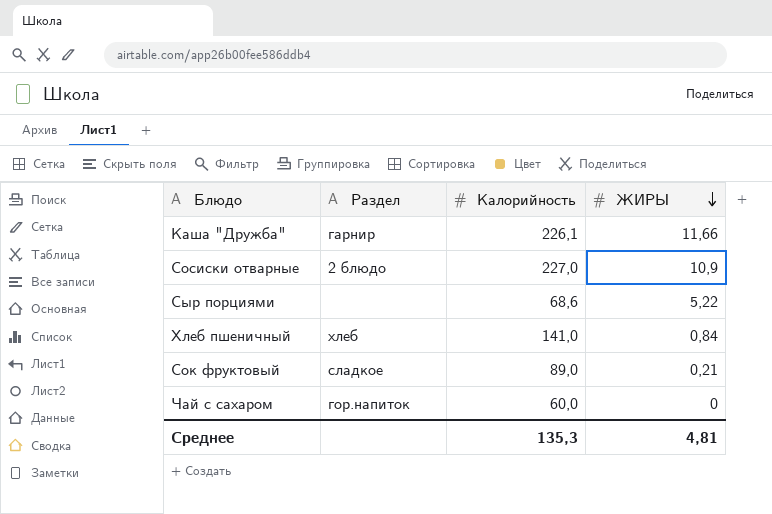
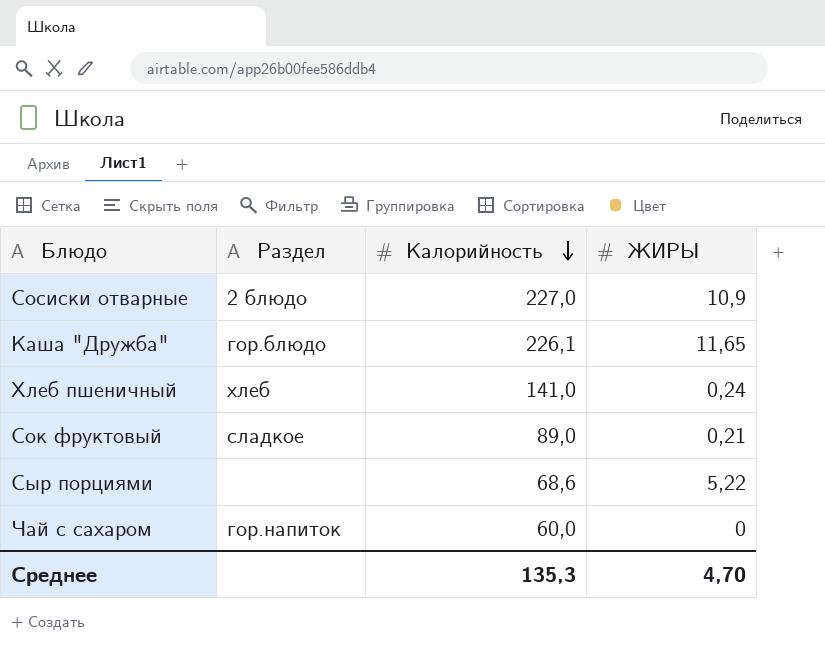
row order: ЖИРЫ descending -> Калорийность descending
Каша "Дружба" | Раздел: гарнир -> гор.блюдо
Каша "Дружба" | ЖИРЫ: 11,66 -> 11,65
Хлеб пшеничный | ЖИРЫ: 0,84 -> 0,24
Среднее | ЖИРЫ: 4,81 -> 4,70

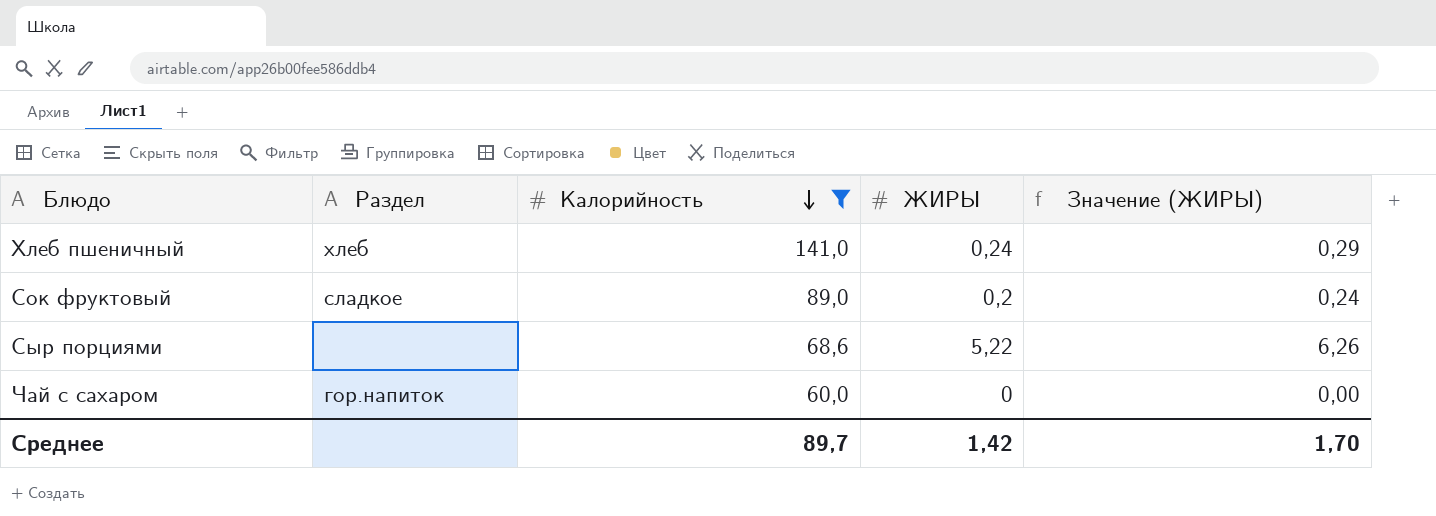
filter: none -> Калорийность <= 141,0
column Значение (ЖИРЫ) | formula: none -> [ЖИРЫ] * 1,2
Сок фруктовый | ЖИРЫ: 0,21 -> 0,2
Среднее | Калорийность: 135,3 -> 89,7
Среднее | ЖИРЫ: 4,70 -> 1,42

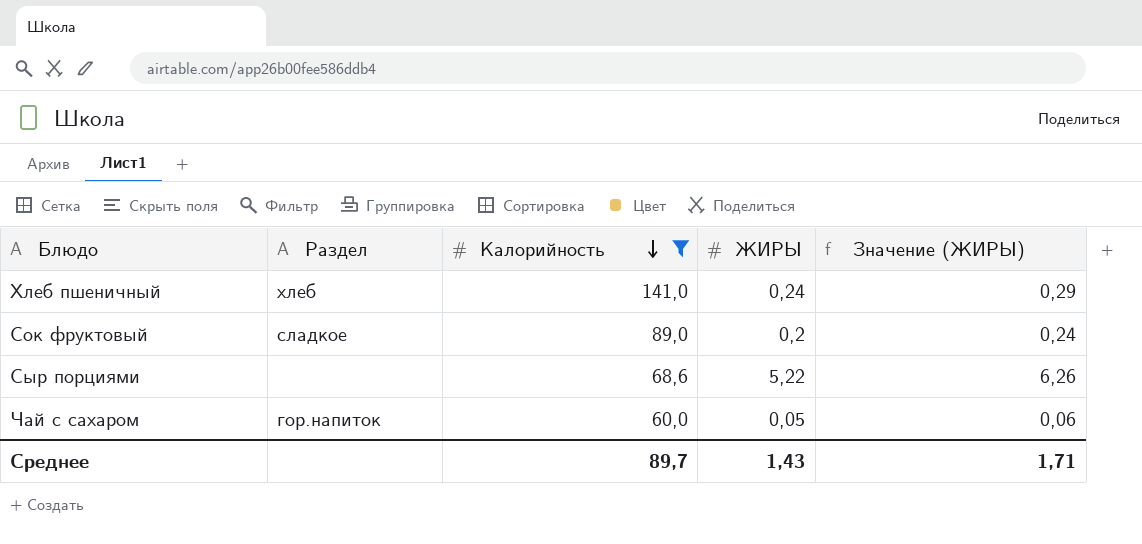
Чай с сахаром | ЖИРЫ: 0 -> 0,05
Чай с сахаром | Значение (ЖИРЫ): 0,00 -> 0,06
Среднее | ЖИРЫ: 1,42 -> 1,43
Среднее | Значение (ЖИРЫ): 1,70 -> 1,71

